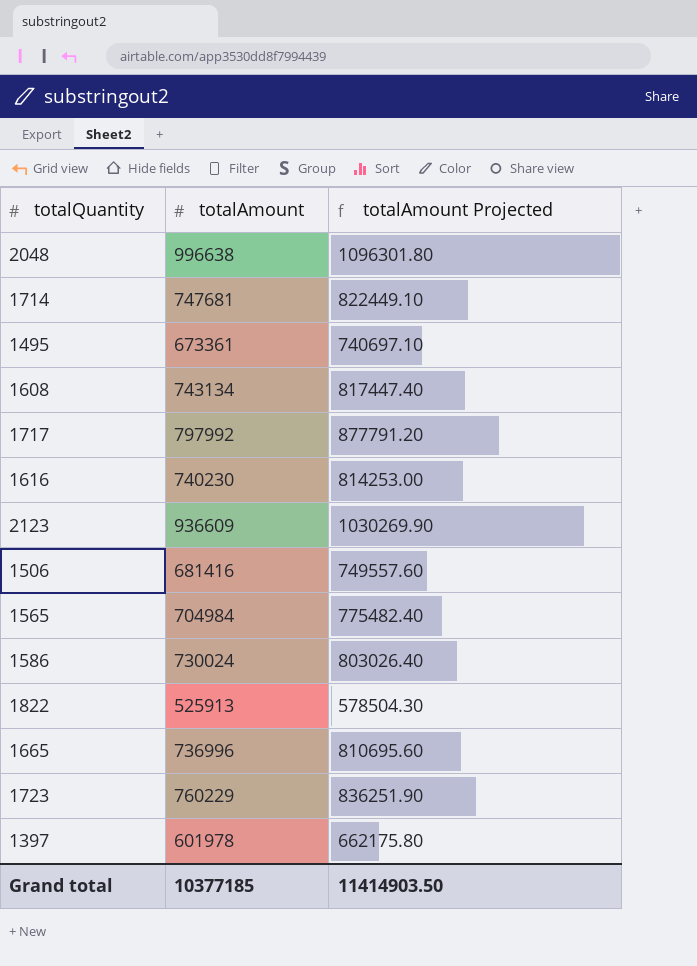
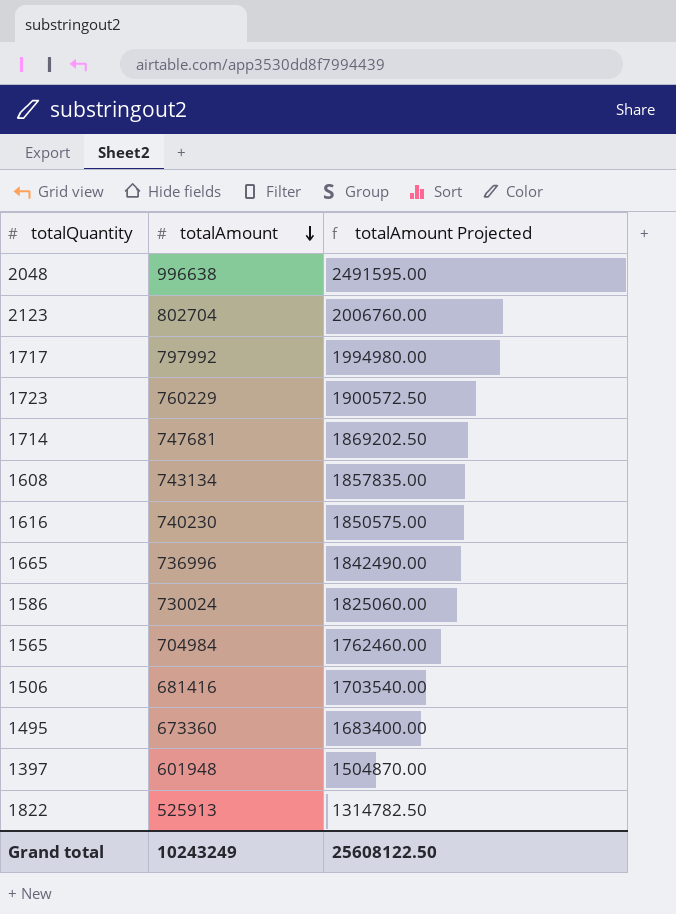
row order: none -> totalAmount descending
column totalAmount Projected | formula: [totalAmount] * 1.1 -> [totalAmount] * 2.5
2123 | totalAmount: 936609 -> 802704
1495 | totalAmount: 673361 -> 673360
1397 | totalAmount: 601978 -> 601948
Grand total | totalAmount: 10377185 -> 10243249
Grand total | totalAmount Projected: 11414903.50 -> 25608122.50

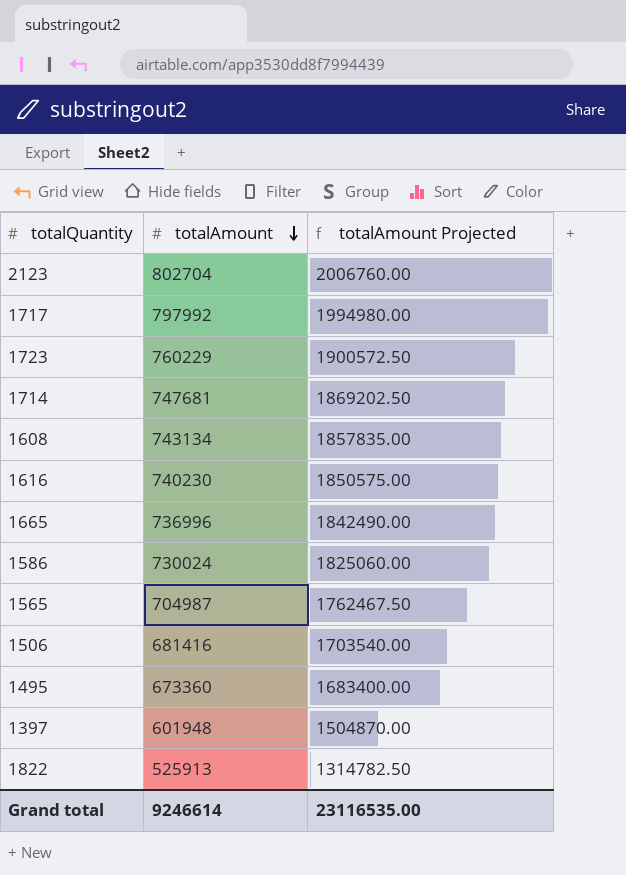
row 2048: 996638 | 2491595.00 -> none
1565 | totalAmount: 704984 -> 704987
1565 | totalAmount Projected: 1762460.00 -> 1762467.50
Grand total | totalAmount: 10243249 -> 9246614
Grand total | totalAmount Projected: 25608122.50 -> 23116535.00

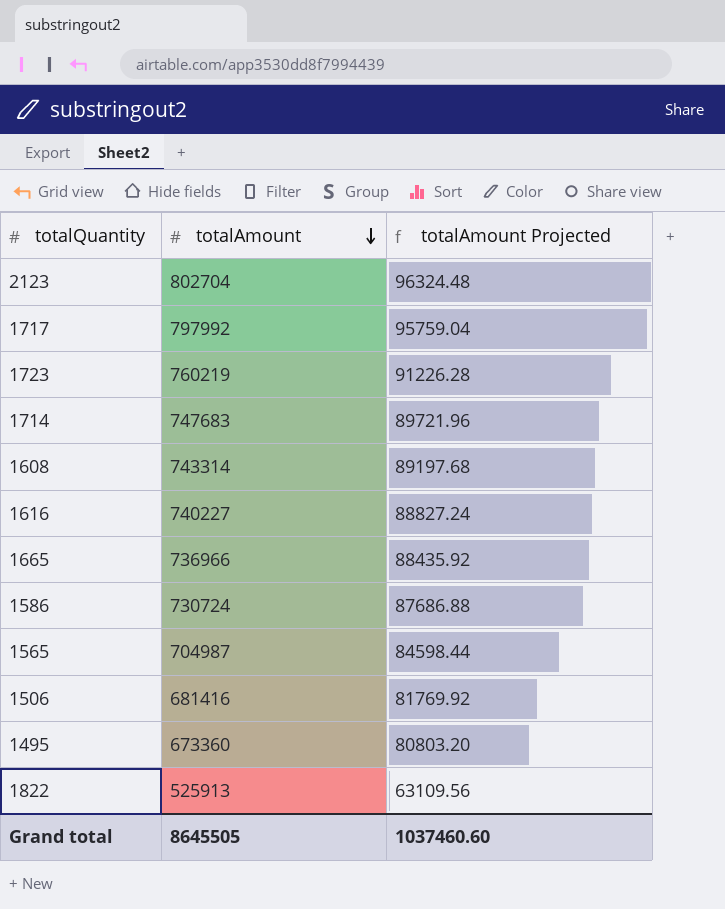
column totalAmount Projected | formula: [totalAmount] * 2.5 -> [totalAmount] * 0.12
row 1397: 601948 | 1504870.00 -> none
1723 | totalAmount: 760229 -> 760219
1714 | totalAmount: 747681 -> 747683
1608 | totalAmount: 743134 -> 743314
1616 | totalAmount: 740230 -> 740227
1665 | totalAmount: 736996 -> 736966
1586 | totalAmount: 730024 -> 730724
Grand total | totalAmount: 9246614 -> 8645505
Grand total | totalAmount Projected: 23116535.00 -> 1037460.60

